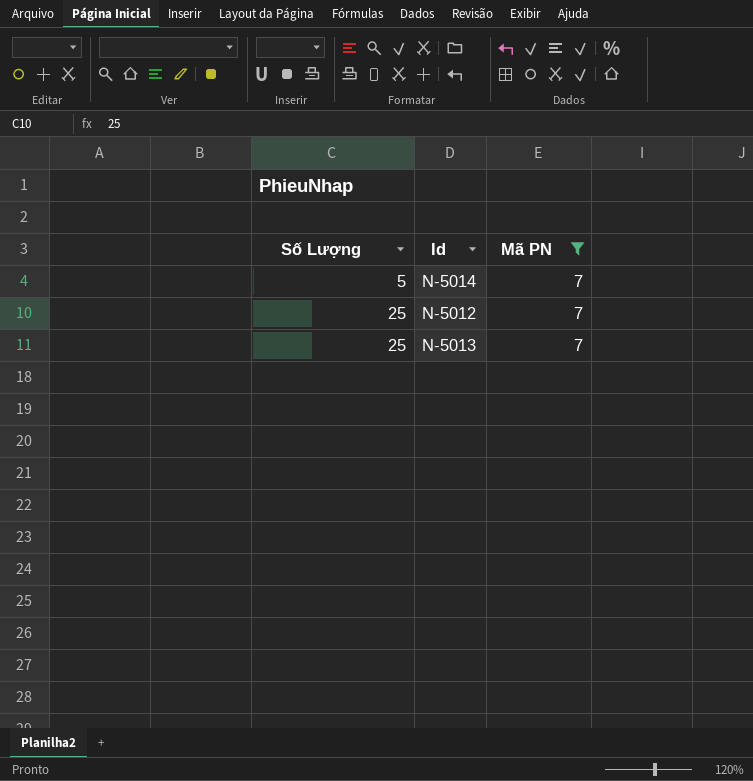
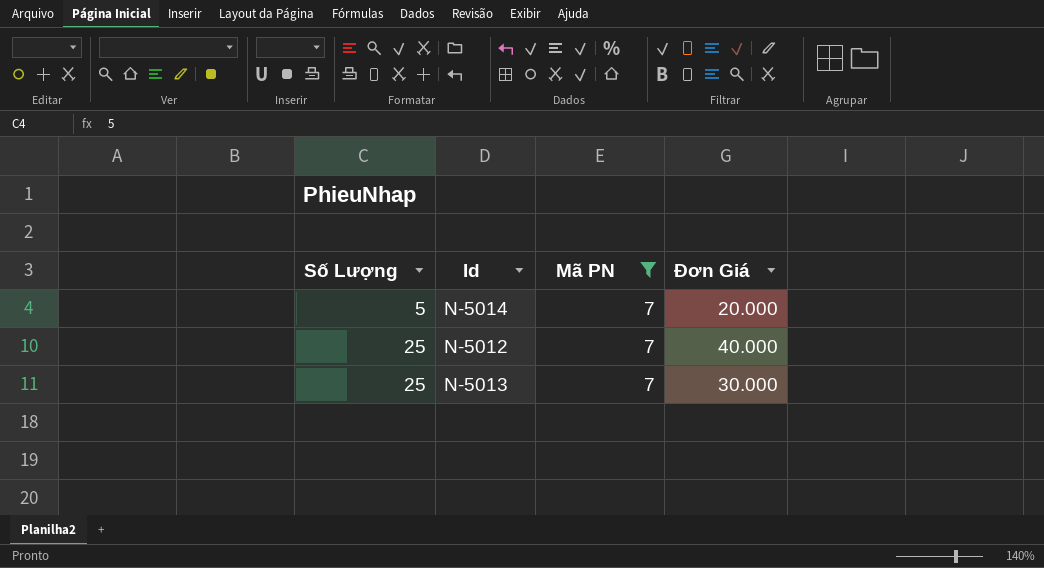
column Đơn Giá | position: none -> 4

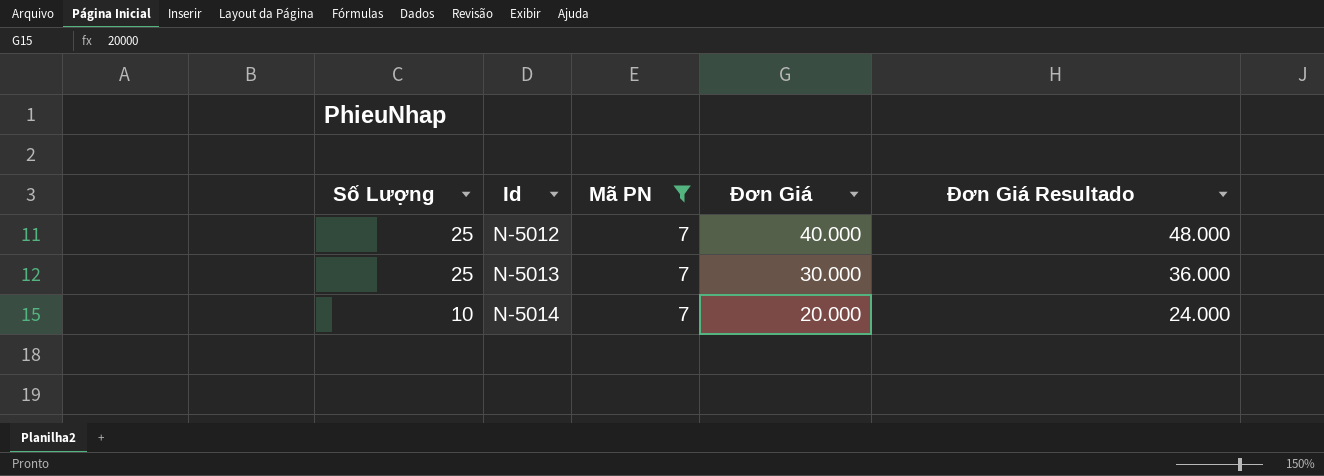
row order: Số Lượng ascending -> Số Lượng descending
column Đơn Giá Resultado | formula: none -> [Đơn Giá] * 1,2
N-5014 | Số Lượng: 5 -> 10

